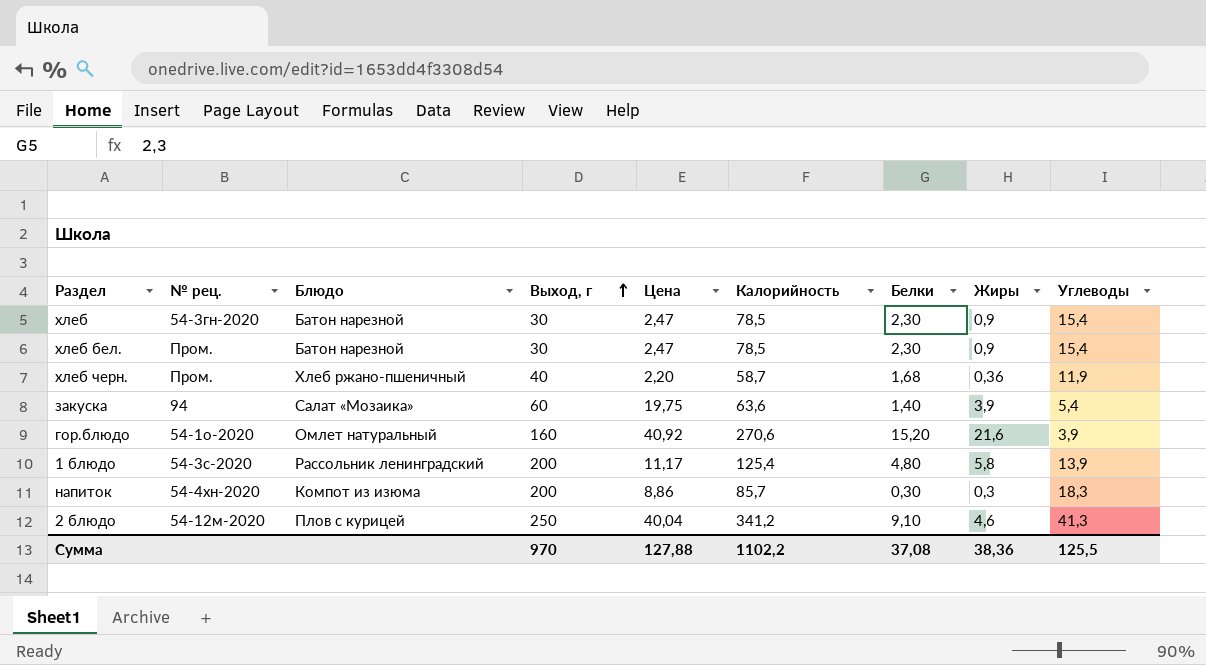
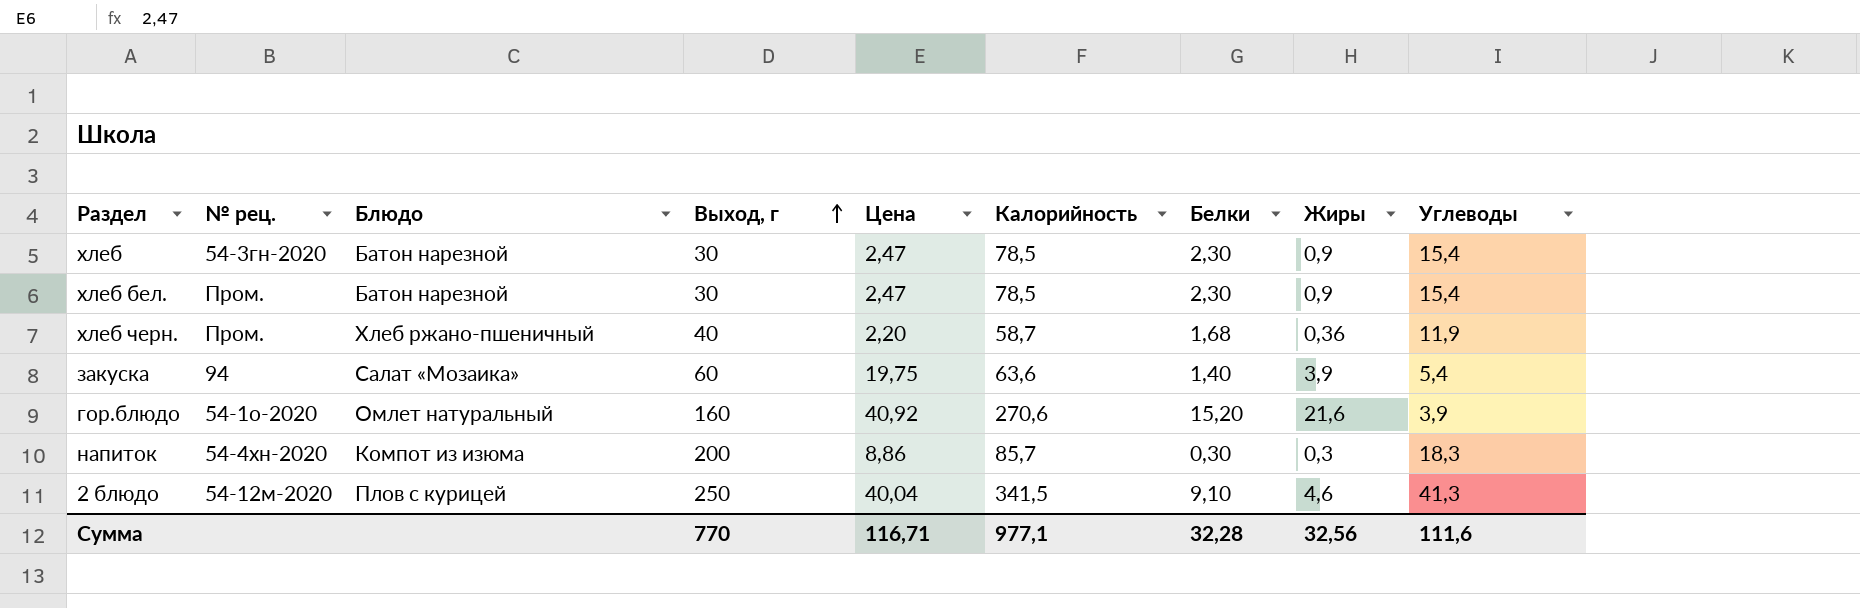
row 1 блюдо: 54-3с-2020 | Рассольник ленинградский | 200 | 11,17 | 125,4 | 4,80 | 5,8 | 13,9 -> none
2 блюдо | Калорийность: 341,2 -> 341,5
Сумма | Выход, г: 970 -> 770
Сумма | Цена: 127,88 -> 116,71
Сумма | Калорийность: 1102,2 -> 977,1
Сумма | Белки: 37,08 -> 32,28
Сумма | Жиры: 38,36 -> 32,56
Сумма | Углеводы: 125,5 -> 111,6

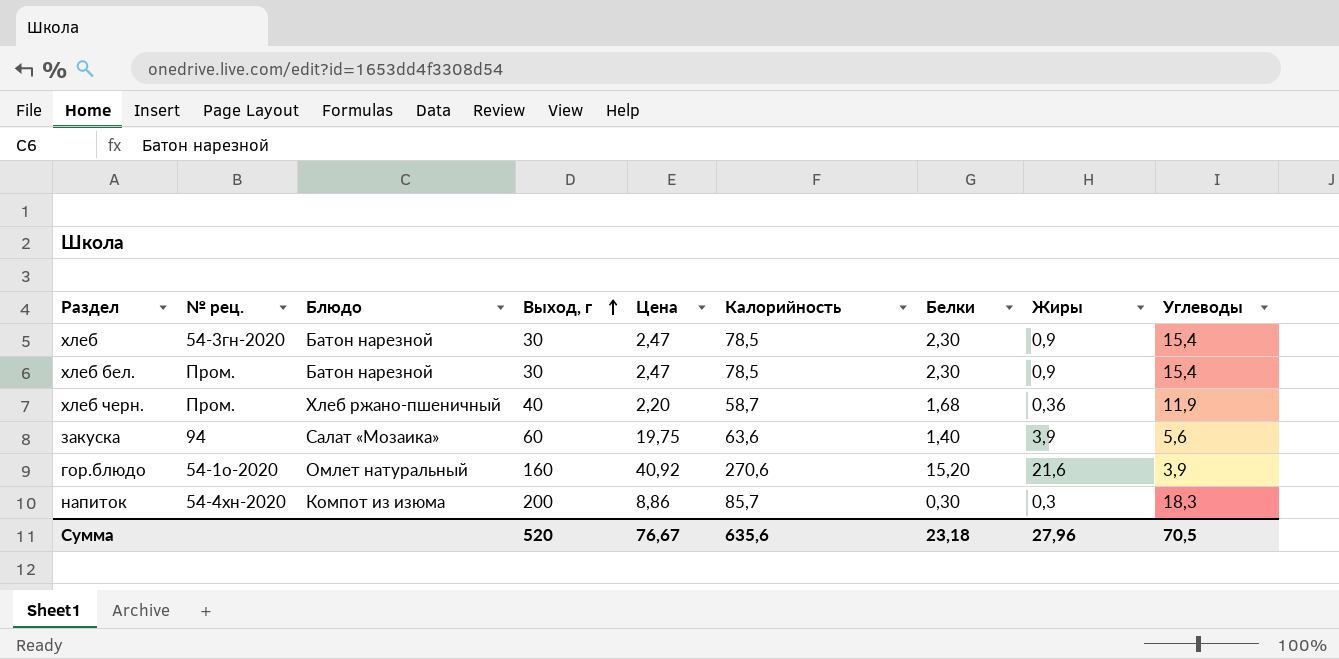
row 2 блюдо: 54-12м-2020 | Плов с курицей | 250 | 40,04 | 341,5 | 9,10 | 4,6 | 41,3 -> none
закуска | Углеводы: 5,4 -> 5,6
Сумма | Выход, г: 770 -> 520
Сумма | Цена: 116,71 -> 76,67
Сумма | Калорийность: 977,1 -> 635,6
Сумма | Белки: 32,28 -> 23,18
Сумма | Жиры: 32,56 -> 27,96
Сумма | Углеводы: 111,6 -> 70,5

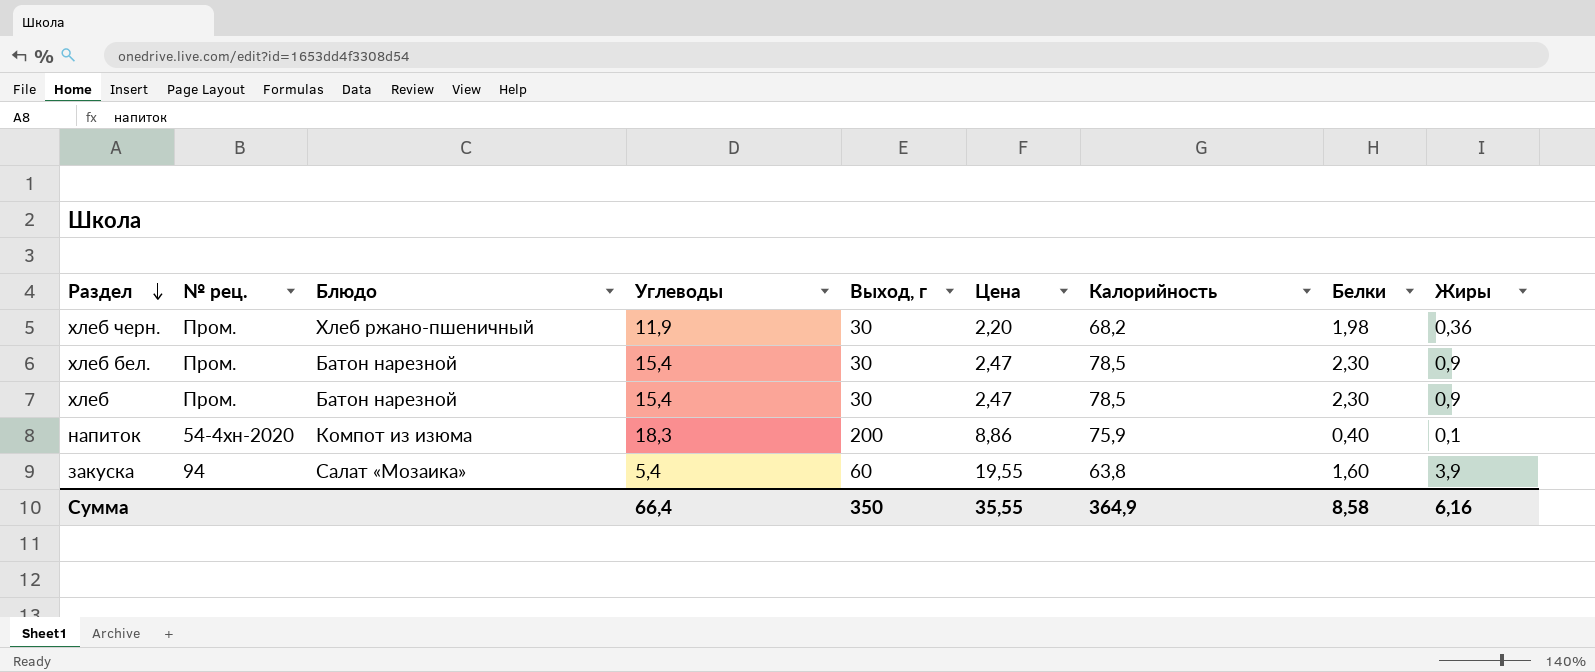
row order: Выход, г ascending -> Раздел descending
column Углеводы | position: 9 -> 4
row гор.блюдо: 54-1о-2020 | Омлет натуральный | 160 | 40,92 | 270,6 | 15,20 | 21,6 | 3,9 -> none
хлеб черн. | Выход, г: 40 -> 30
хлеб черн. | Калорийность: 58,7 -> 68,2
хлеб черн. | Белки: 1,68 -> 1,98
хлеб | № рец.: 54-3гн-2020 -> Пром.
напиток | Калорийность: 85,7 -> 75,9
напиток | Белки: 0,30 -> 0,40
напиток | Жиры: 0,3 -> 0,1
закуска | Углеводы: 5,6 -> 5,4
закуска | Цена: 19,75 -> 19,55
закуска | Калорийность: 63,6 -> 63,8
закуска | Белки: 1,40 -> 1,60
Сумма | Углеводы: 70,5 -> 66,4
Сумма | Выход, г: 520 -> 350
Сумма | Цена: 76,67 -> 35,55
Сумма | Калорийность: 635,6 -> 364,9
Сумма | Белки: 23,18 -> 8,58
Сумма | Жиры: 27,96 -> 6,16

